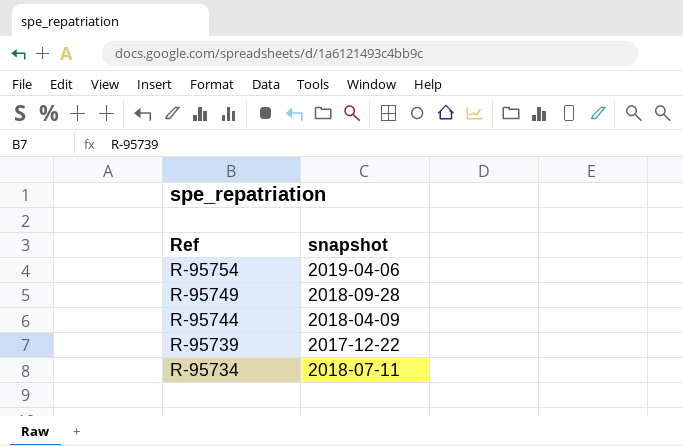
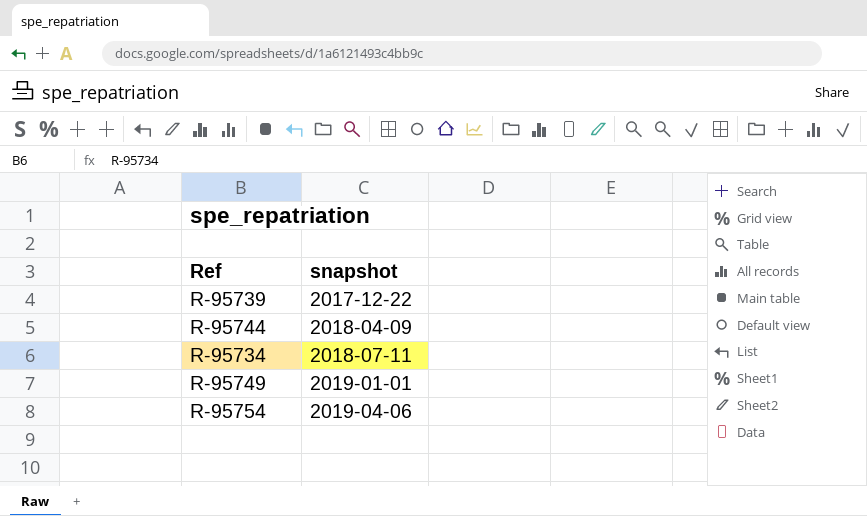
row order: Ref descending -> snapshot ascending
R-95749 | snapshot: 2018-09-28 -> 2019-01-01

